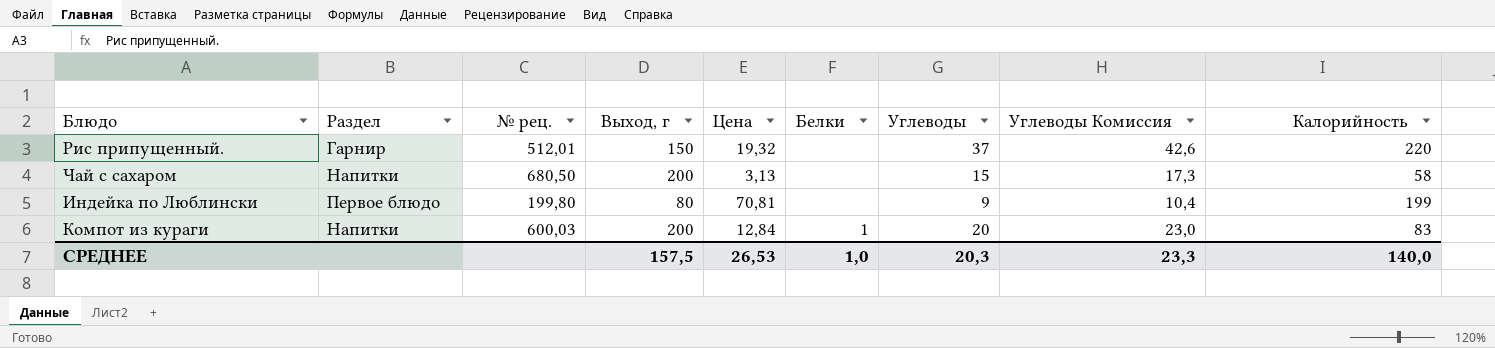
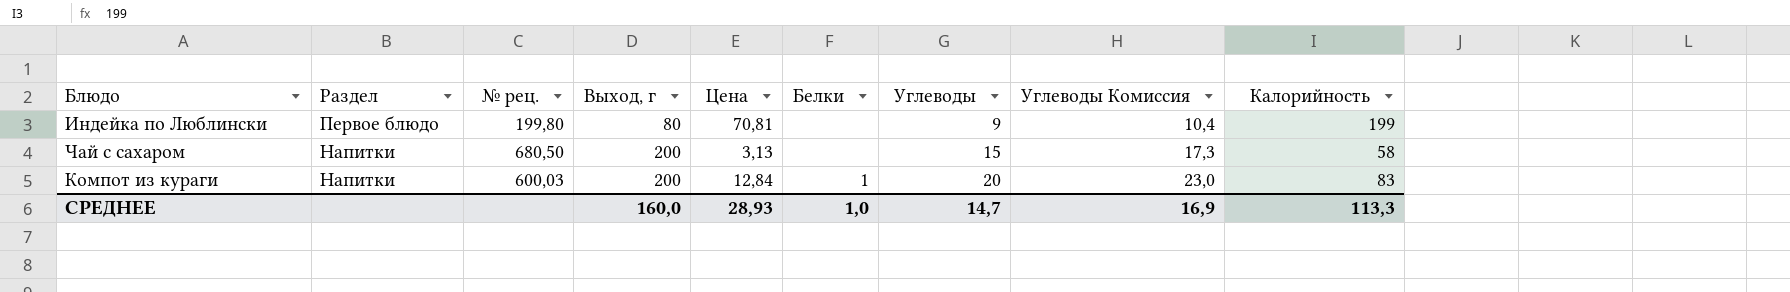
row order: none -> Раздел descending
row Рис припущенный.: Гарнир | 512,01 | 150 | 19,32 | none | 37 | 42,6 | 220 -> none
СРЕДНЕЕ | Выход, г: 157,5 -> 160,0
СРЕДНЕЕ | Цена: 26,53 -> 28,93
СРЕДНЕЕ | Углеводы: 20,3 -> 14,7
СРЕДНЕЕ | Углеводы Комиссия: 23,3 -> 16,9
СРЕДНЕЕ | Калорийность: 140,0 -> 113,3

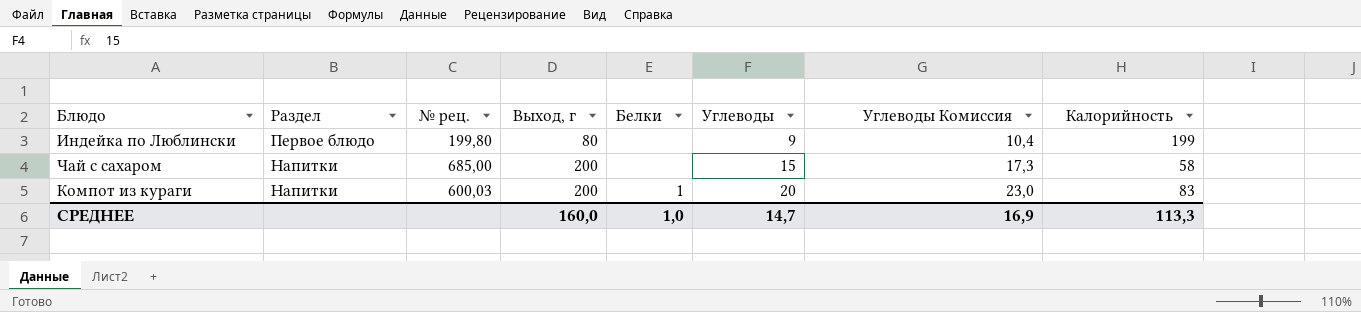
column Цена | position: 5 -> none
Чай с сахаром | № рец.: 680,50 -> 685,00

